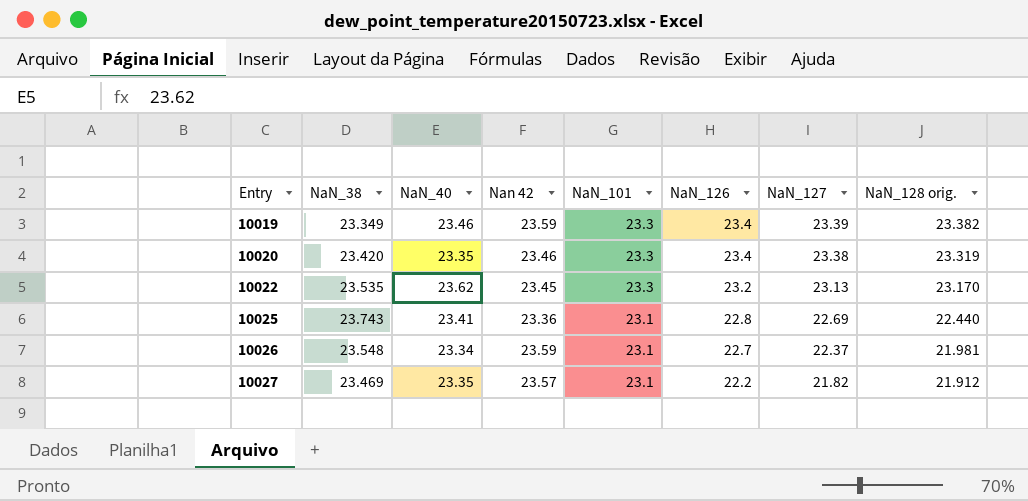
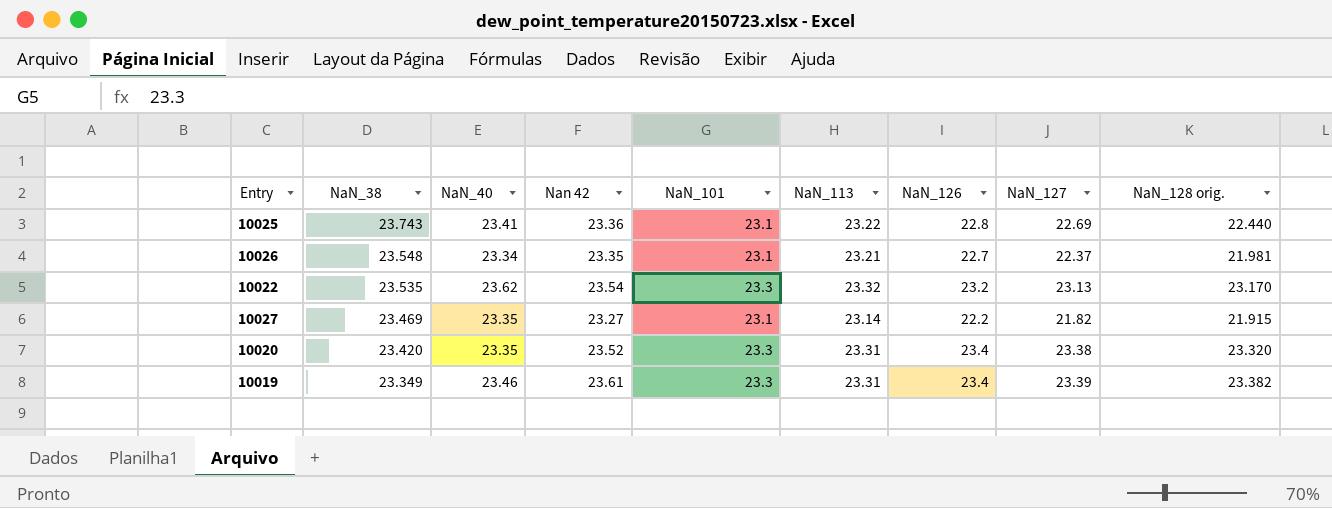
row order: Entry ascending -> NaN_38 descending
column NaN_113 | position: none -> 6
10026 | Nan 42: 23.59 -> 23.35
10022 | Nan 42: 23.45 -> 23.54
10027 | Nan 42: 23.57 -> 23.27
10027 | NaN_128 orig.: 21.912 -> 21.915
10020 | Nan 42: 23.46 -> 23.52
10020 | NaN_128 orig.: 23.319 -> 23.320
10019 | Nan 42: 23.59 -> 23.61

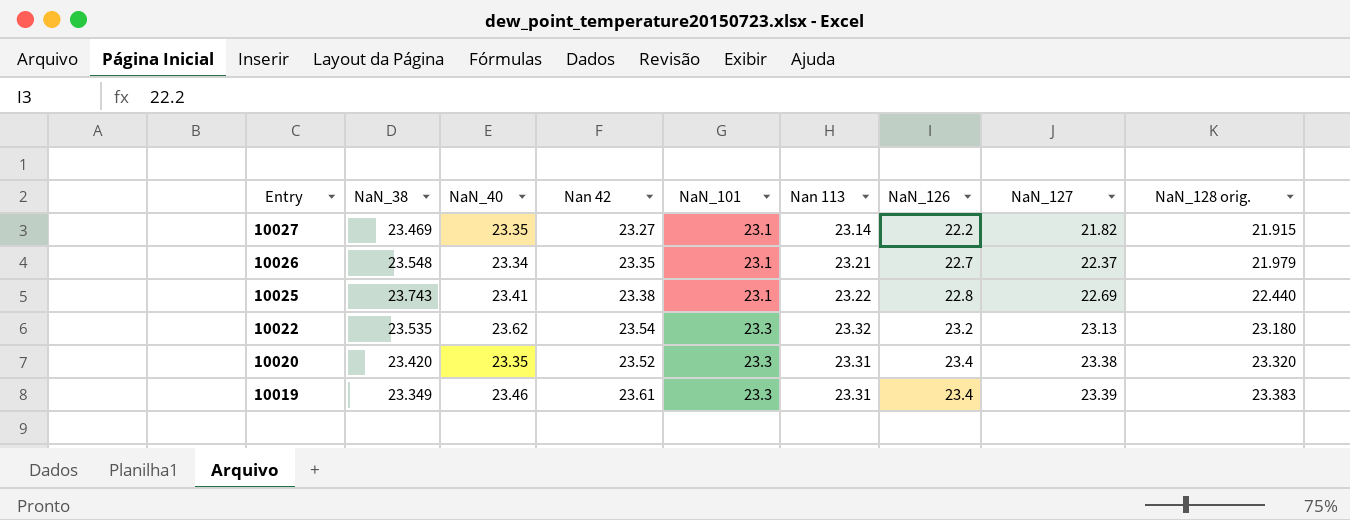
row order: NaN_38 descending -> Entry descending
column name: NaN_113 -> Nan 113
10026 | NaN_128 orig.: 21.981 -> 21.979
10025 | Nan 42: 23.36 -> 23.38
10022 | NaN_128 orig.: 23.170 -> 23.180
10019 | NaN_128 orig.: 23.382 -> 23.383

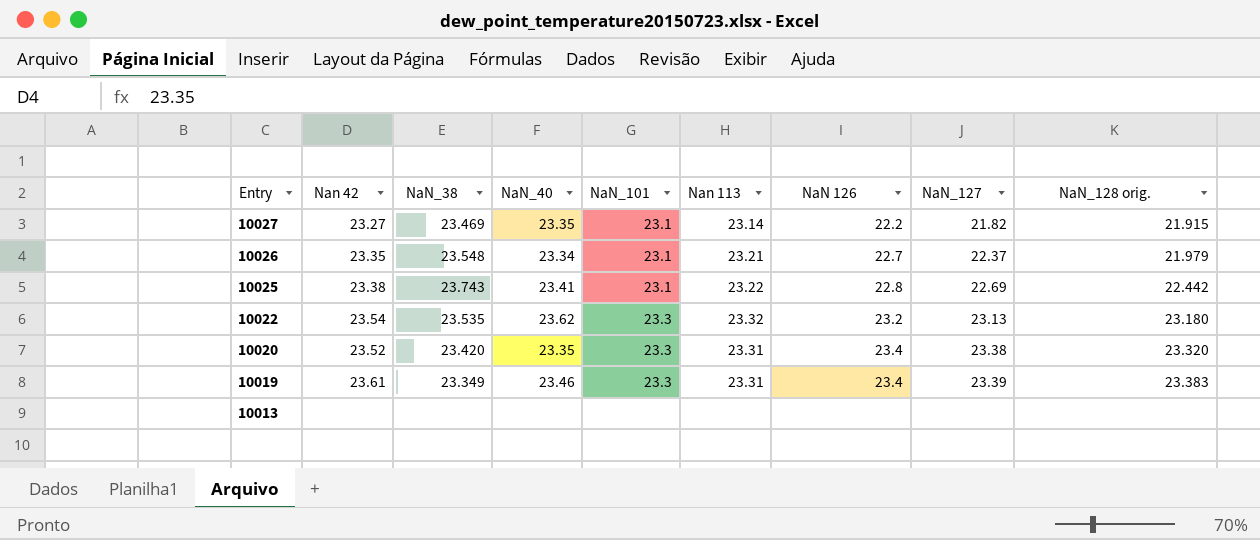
column Nan 42 | position: 4 -> 2
column name: NaN_126 -> NaN 126
10025 | NaN_128 orig.: 22.440 -> 22.442
row 10013: none -> none | none | none | none | none | none | none | none

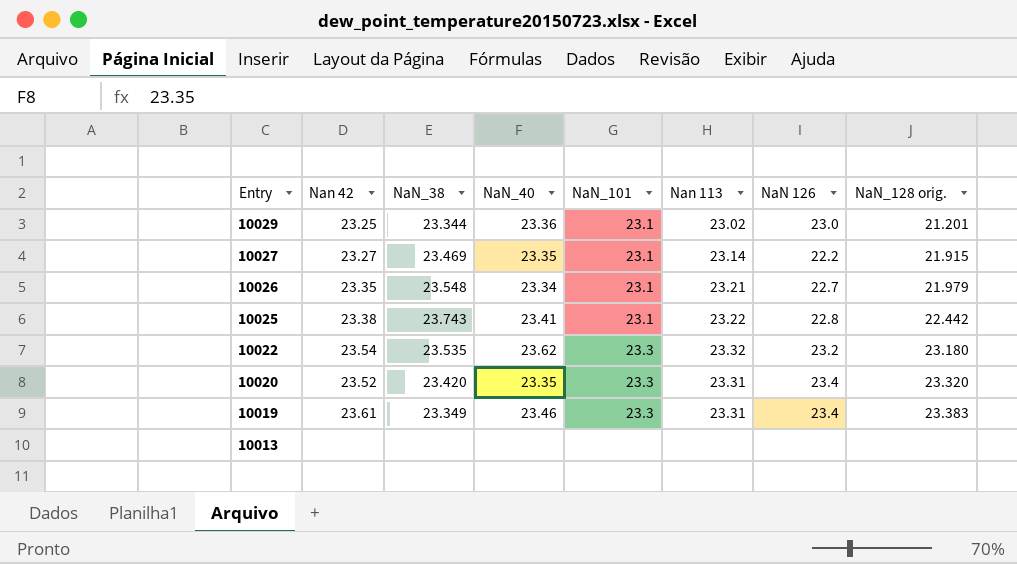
column NaN_127 | position: 8 -> none
row 10029: none -> 23.25 | 23.344 | 23.36 | 23.1 | 23.02 | 23.0 | 21.201

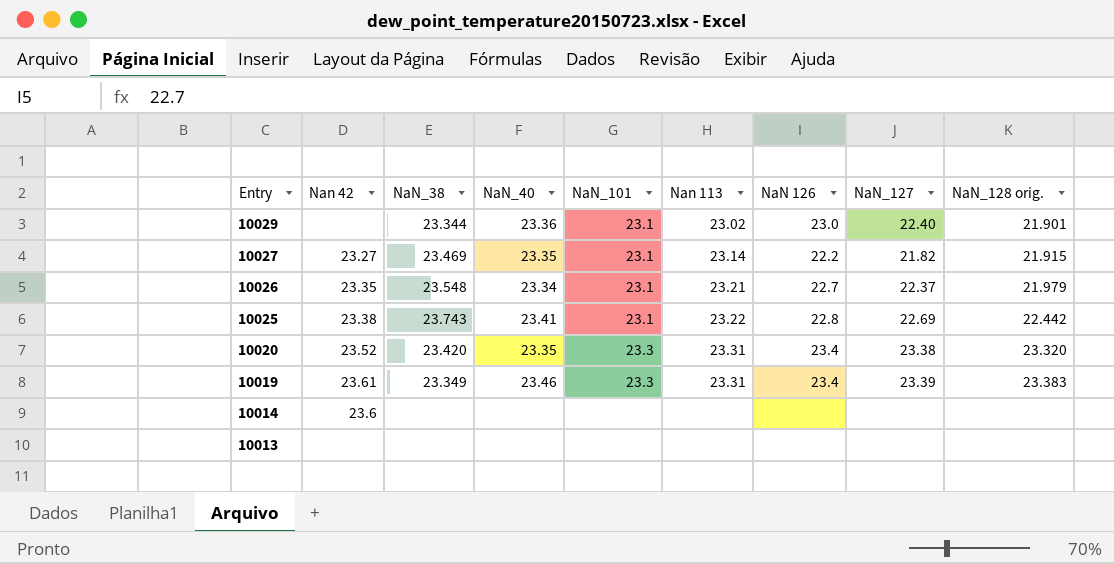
column NaN_127 | position: none -> 8
row 10022: 23.54 | 23.535 | 23.62 | 23.3 | 23.32 | 23.2 | 23.180 -> none
10029 | Nan 42: 23.25 -> none
10029 | NaN_128 orig.: 21.201 -> 21.901
row 10014: none -> 23.6 | none | none | none | none | none | none | none

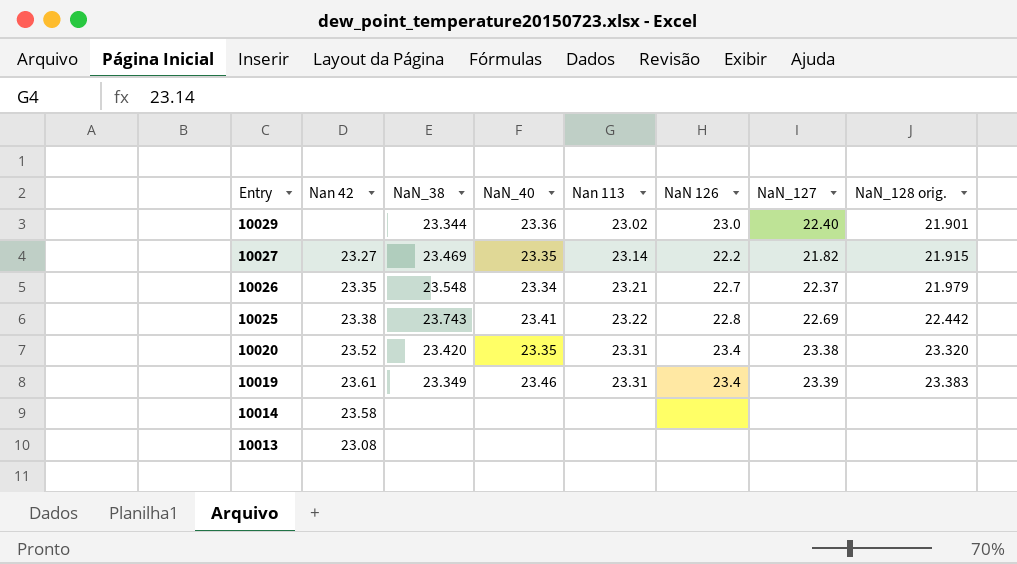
column NaN_101 | position: 5 -> none
10014 | Nan 42: 23.6 -> 23.58
10013 | Nan 42: none -> 23.08

